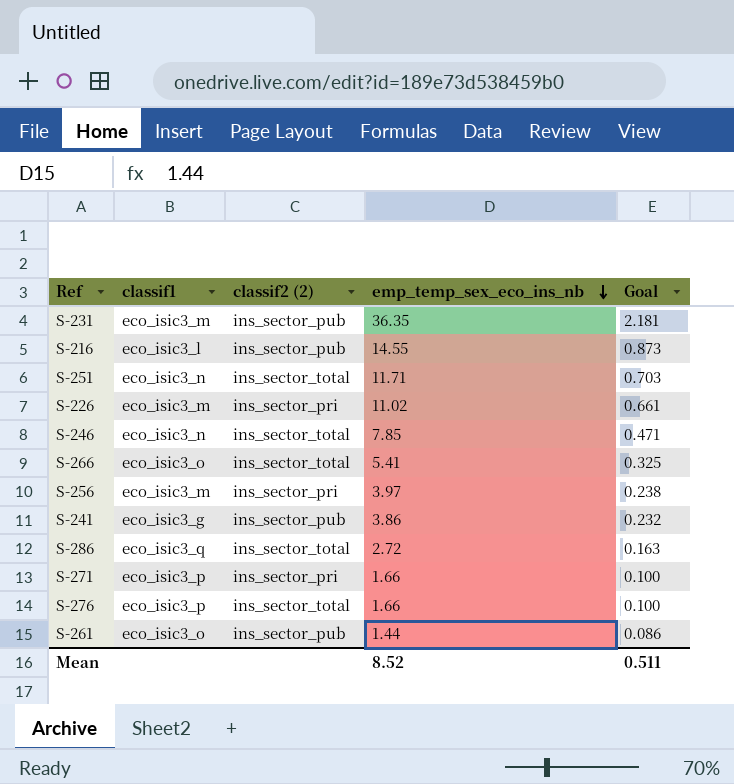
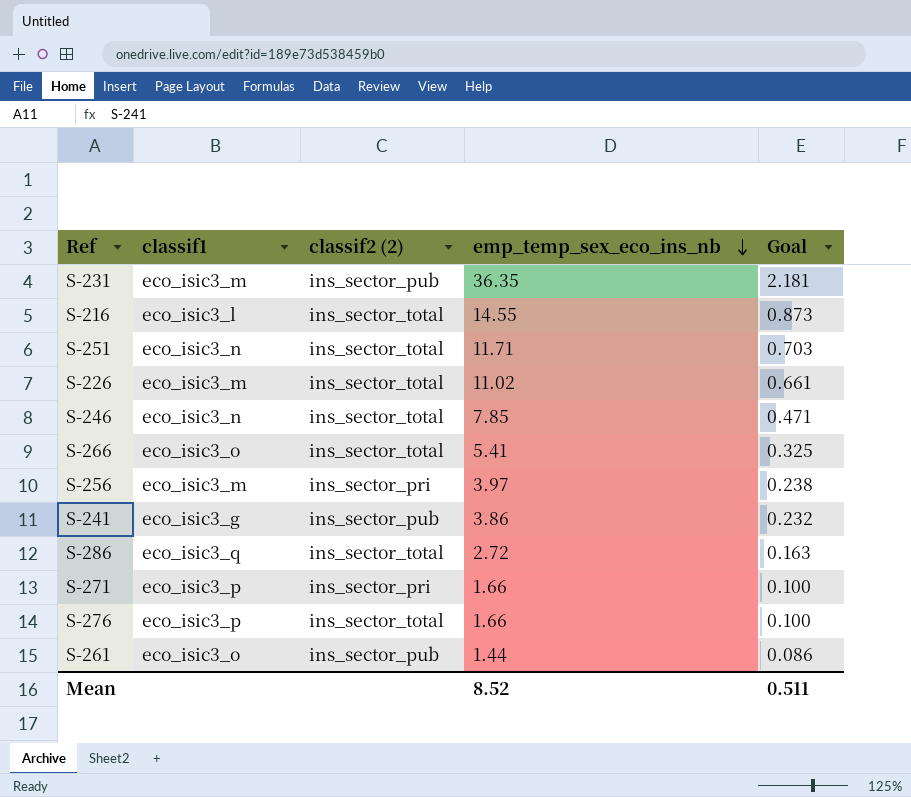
S-216 | classif2 (2): ins_sector_pub -> ins_sector_total
S-226 | classif2 (2): ins_sector_pri -> ins_sector_total

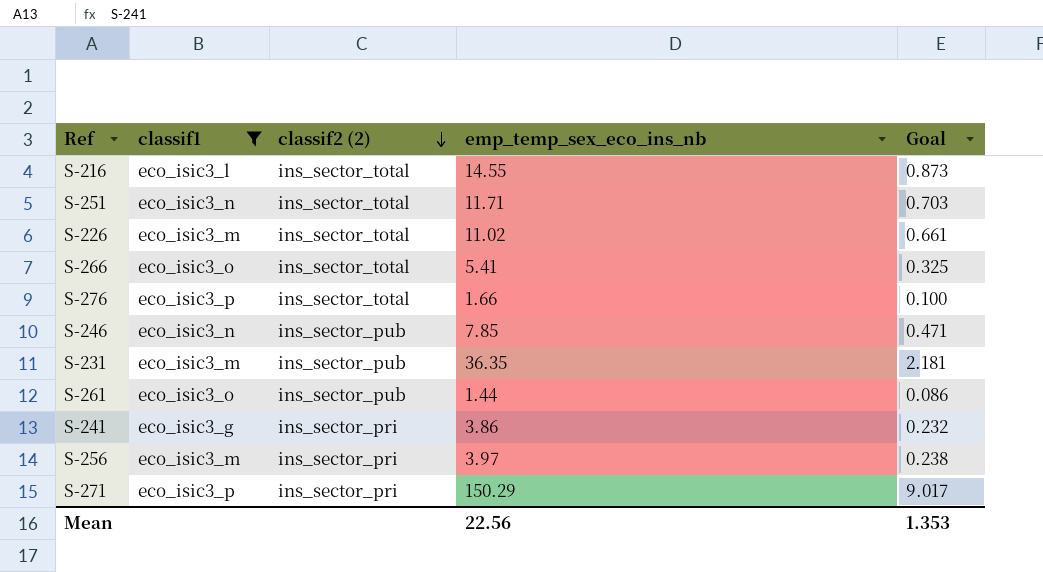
filter: none -> classif1 != eco_isic3_q
row order: emp_temp_sex_eco_ins_nb descending -> classif2 (2) descending
S-246 | classif2 (2): ins_sector_total -> ins_sector_pub
S-241 | classif2 (2): ins_sector_pub -> ins_sector_pri
S-271 | emp_temp_sex_eco_ins_nb: 1.66 -> 150.29
S-271 | Goal: 0.100 -> 9.017
Mean | emp_temp_sex_eco_ins_nb: 8.52 -> 22.56
Mean | Goal: 0.511 -> 1.353

